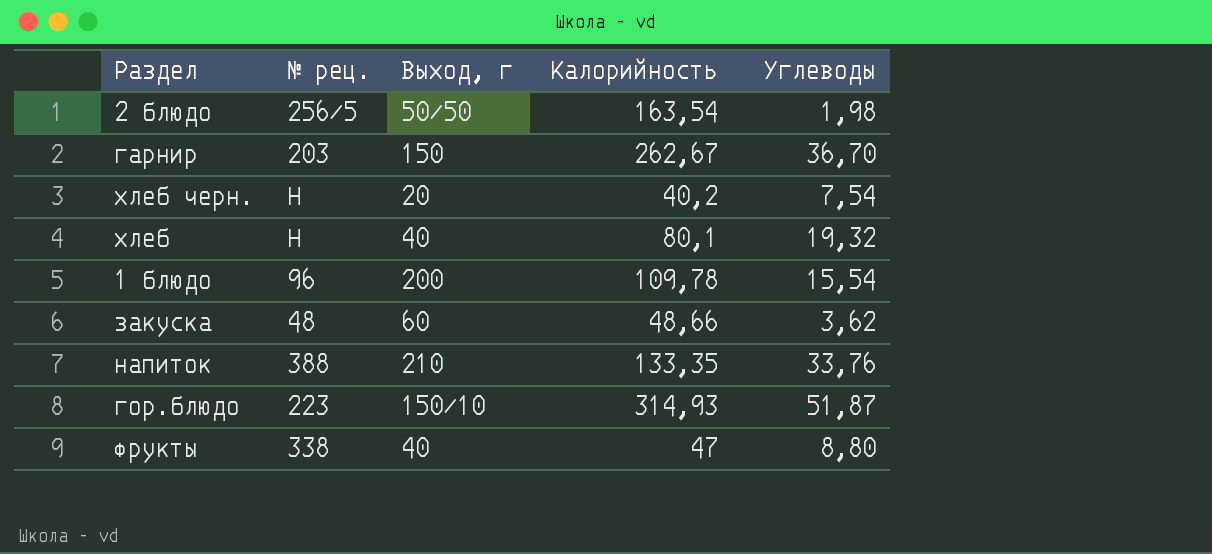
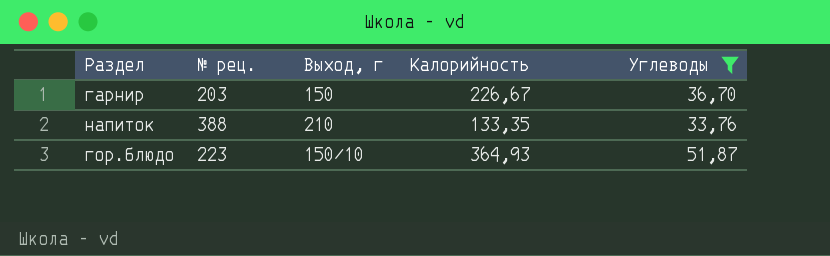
filter: none -> Углеводы >= 33,76
гарнир | Калорийность: 262,67 -> 226,67
гор.блюдо | Калорийность: 314,93 -> 364,93

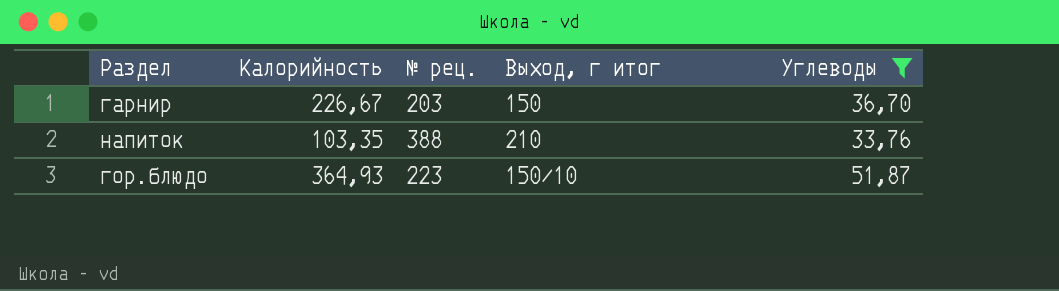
column Калорийность | position: 4 -> 2
column name: Выход, г -> Выход, г итог
напиток | Калорийность: 133,35 -> 103,35

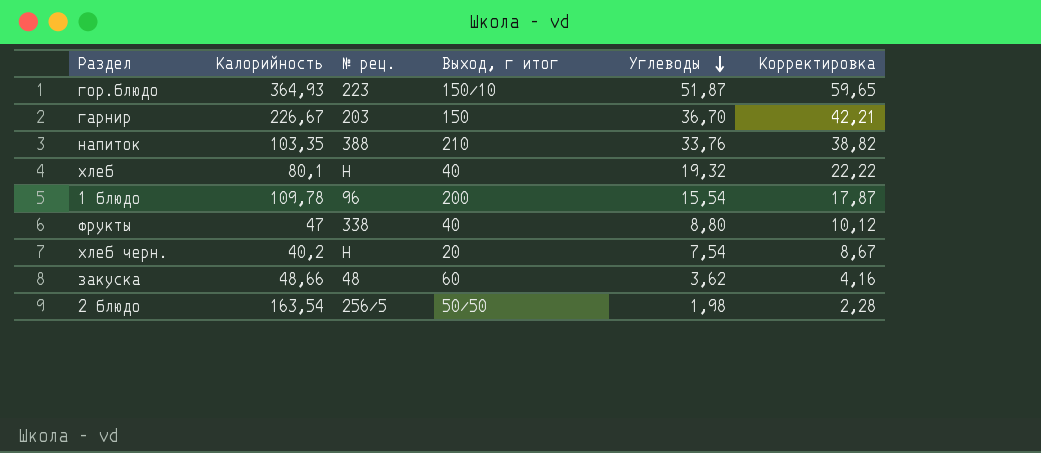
filter: Углеводы >= 33,76 -> none
row order: none -> Углеводы descending
column Корректировка | formula: none -> [Углеводы] * 1,15

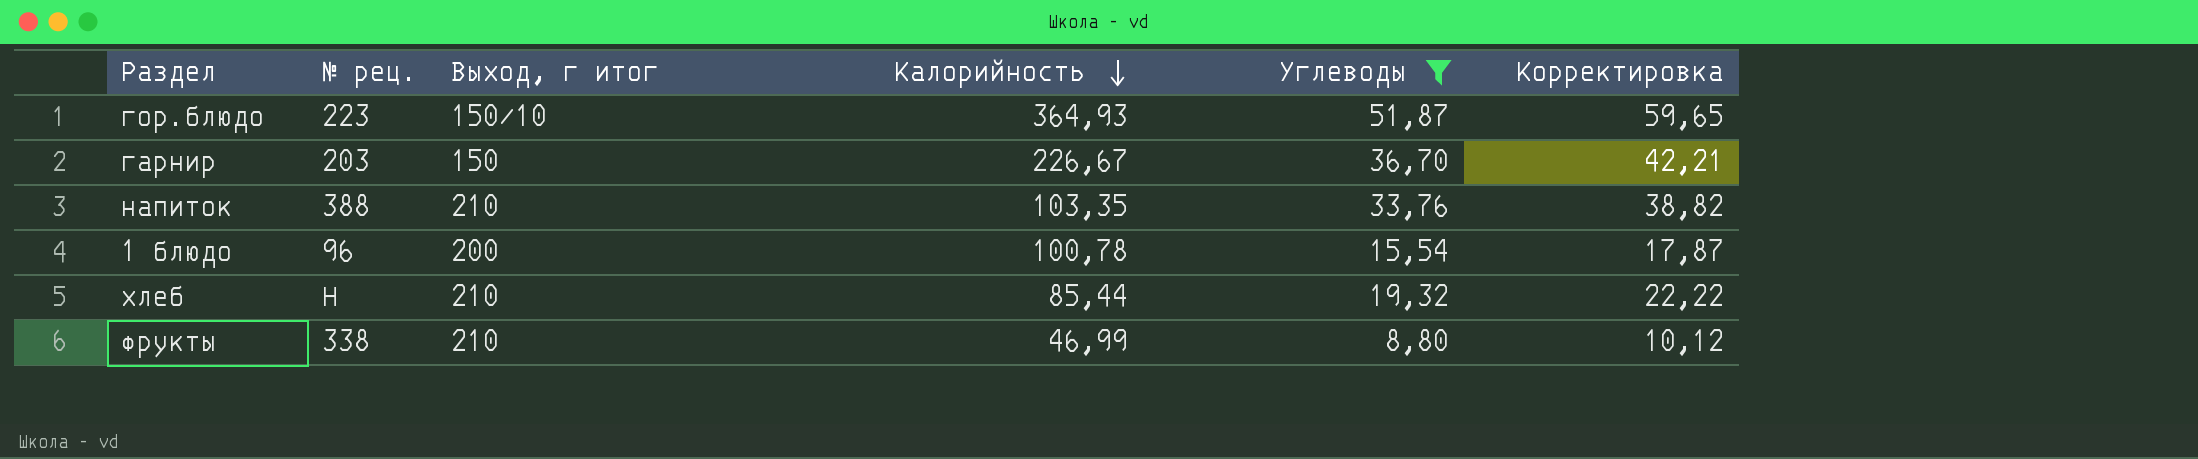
filter: none -> Углеводы >= 8,80
row order: Углеводы descending -> Калорийность descending
column Калорийность | position: 2 -> 4
1 блюдо | Калорийность: 109,78 -> 100,78
хлеб | Выход, г итог: 40 -> 210
хлеб | Калорийность: 80,1 -> 85,44
фрукты | Выход, г итог: 40 -> 210
фрукты | Калорийность: 47 -> 46,99

